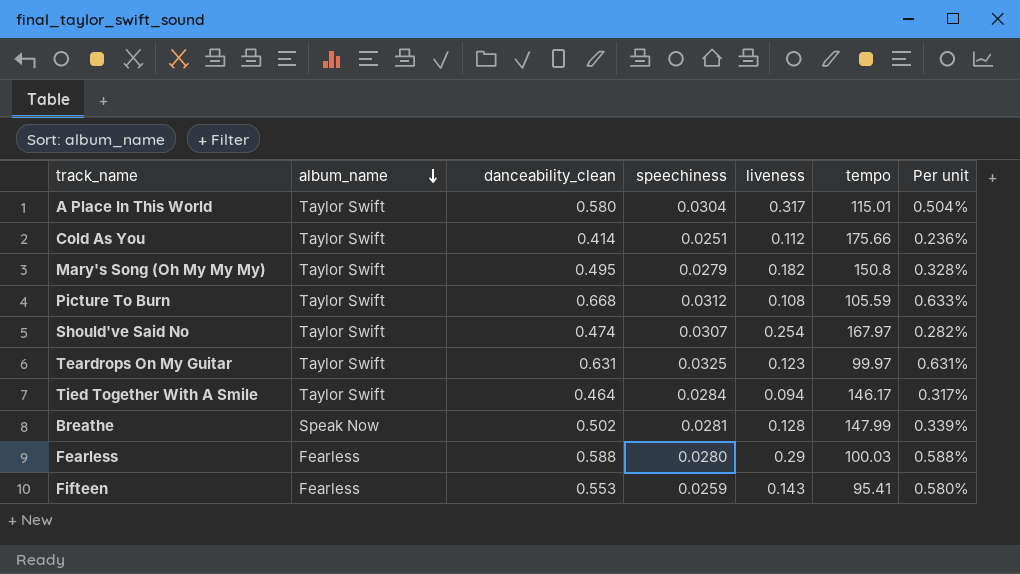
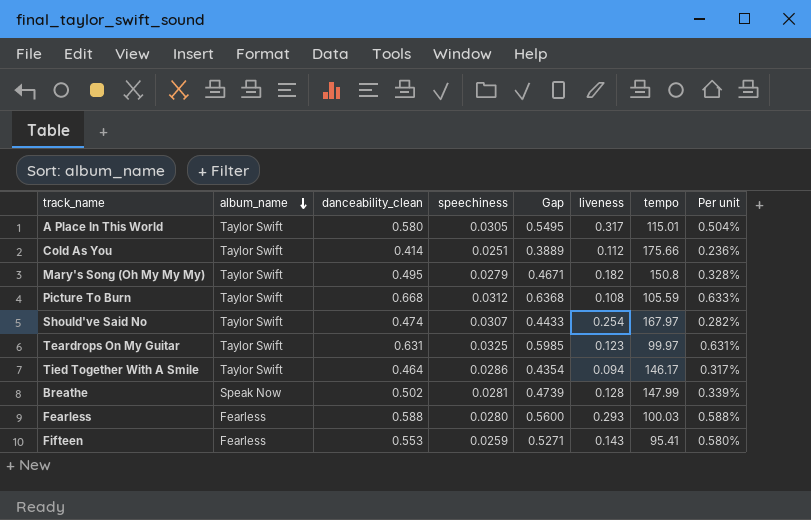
column Gap | formula: none -> [danceability_clean] - [speechiness]
A Place In This World | speechiness: 0.0304 -> 0.0305
Tied Together With A Smile | speechiness: 0.0284 -> 0.0286
Fearless | liveness: 0.29 -> 0.293

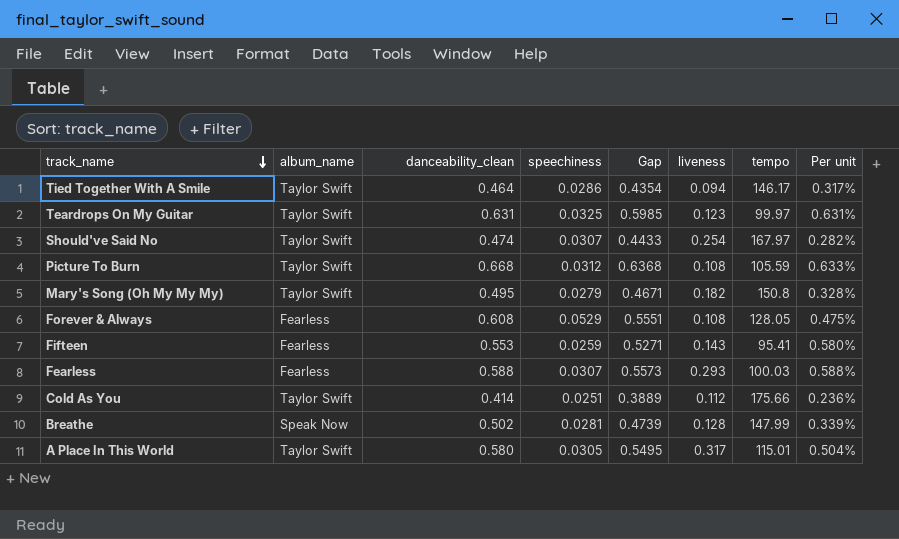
row order: album_name descending -> track_name descending
row Forever & Always: none -> Fearless | 0.608 | 0.0529 | 0.5551 | 0.108 | 128.05 | 0.475%
Fearless | speechiness: 0.0280 -> 0.0307
Fearless | Gap: 0.5600 -> 0.5573

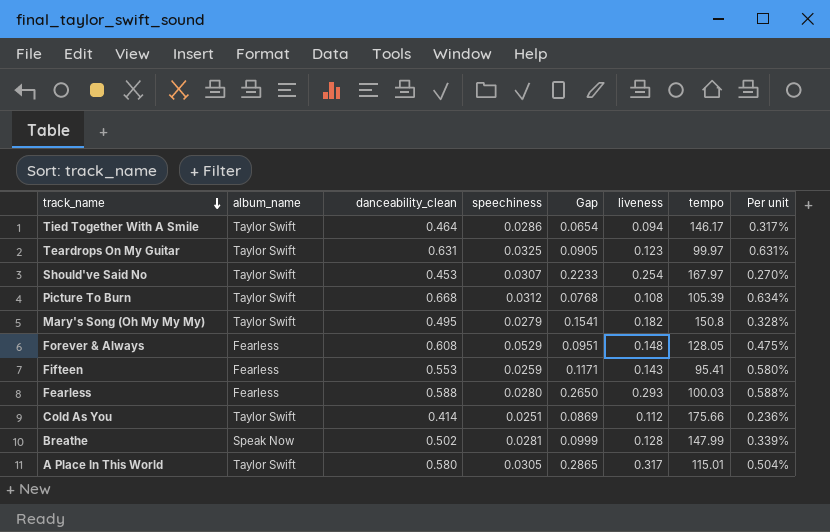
column Gap | formula: [danceability_clean] - [speechiness] -> [liveness] - [speechiness]
Should've Said No | danceability_clean: 0.474 -> 0.453
Should've Said No | Per unit: 0.282% -> 0.270%
Picture To Burn | tempo: 105.59 -> 105.39
Picture To Burn | Per unit: 0.633% -> 0.634%
Forever & Always | liveness: 0.108 -> 0.148
Fearless | speechiness: 0.0307 -> 0.0280

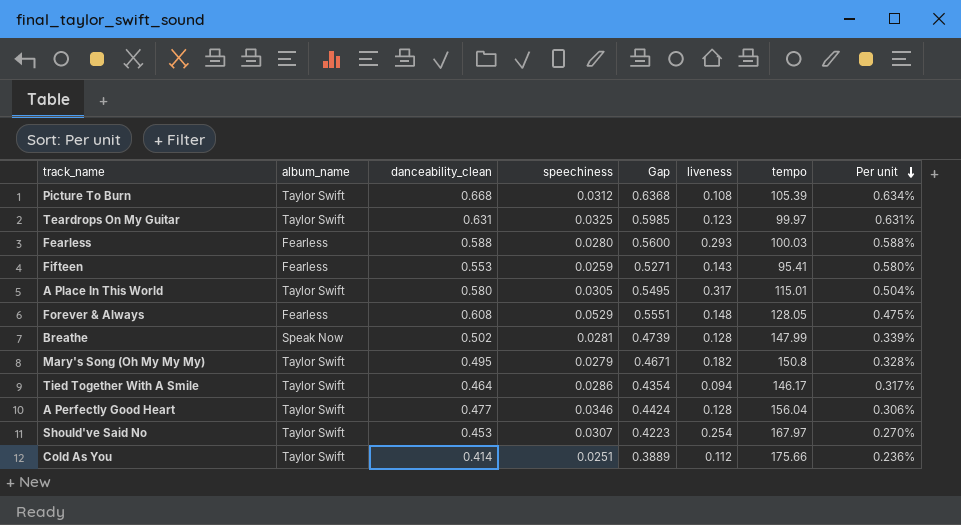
row order: track_name descending -> Per unit descending
column Gap | formula: [liveness] - [speechiness] -> [danceability_clean] - [speechiness]
row A Perfectly Good Heart: none -> Taylor Swift | 0.477 | 0.0346 | 0.4424 | 0.128 | 156.04 | 0.306%

